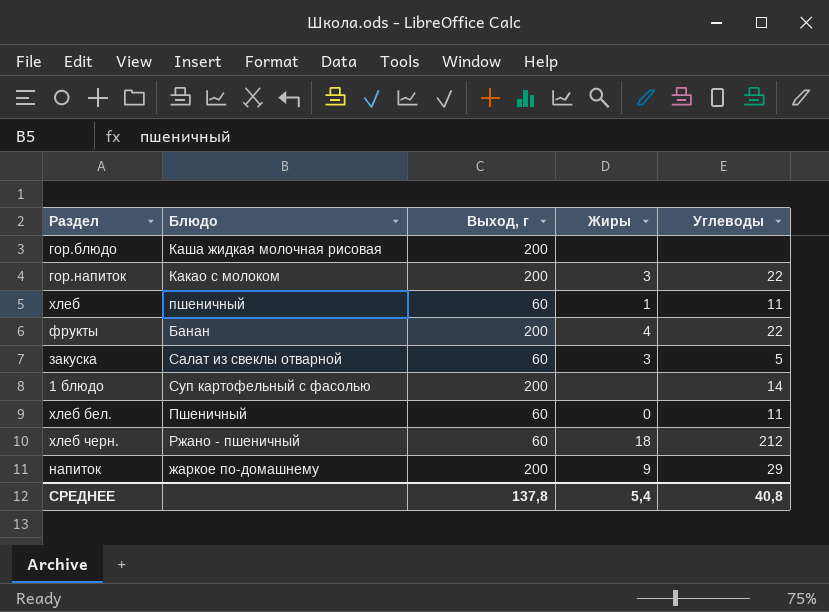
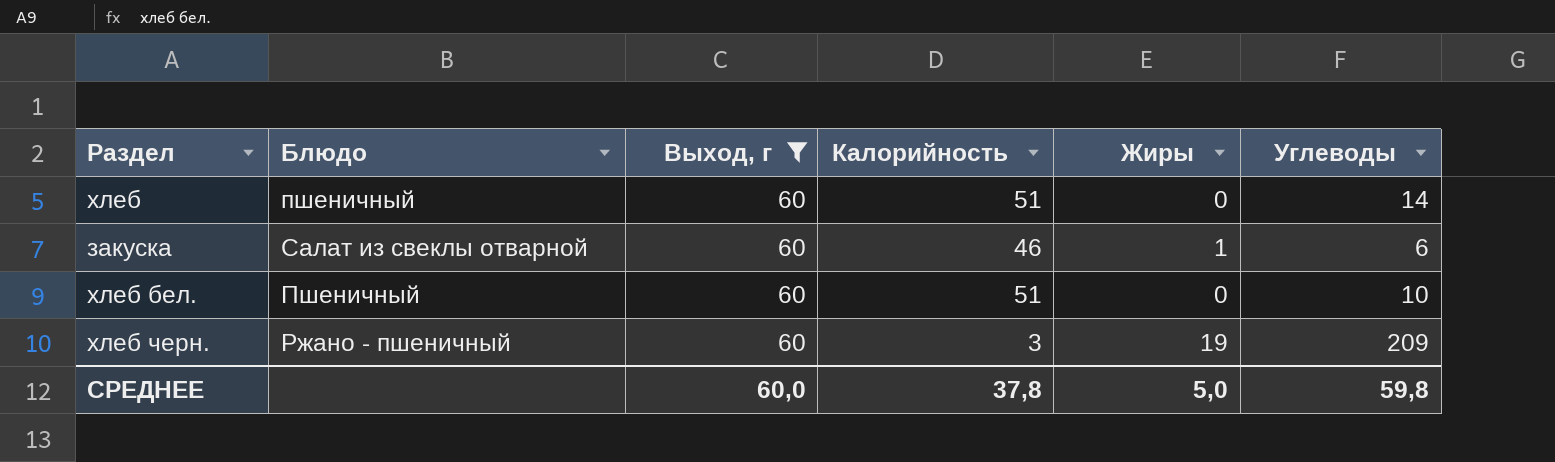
filter: none -> Выход, г = 60
column Калорийность | position: none -> 4
хлеб | Жиры: 1 -> 0
хлеб | Углеводы: 11 -> 14
закуска | Жиры: 3 -> 1
закуска | Углеводы: 5 -> 6
хлеб бел. | Углеводы: 11 -> 10
хлеб черн. | Жиры: 18 -> 19
хлеб черн. | Углеводы: 212 -> 209
СРЕДНЕЕ | Выход, г: 137,8 -> 60,0
СРЕДНЕЕ | Жиры: 5,4 -> 5,0
СРЕДНЕЕ | Углеводы: 40,8 -> 59,8

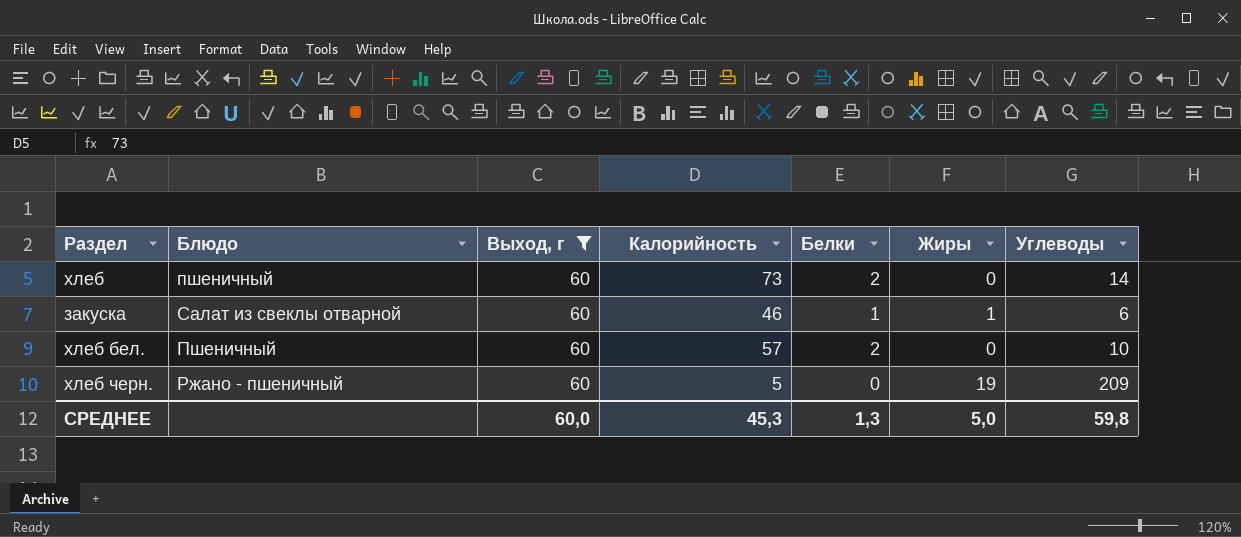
column Белки | position: none -> 5
хлеб | Калорийность: 51 -> 73
хлеб бел. | Калорийность: 51 -> 57
хлеб черн. | Калорийность: 3 -> 5
СРЕДНЕЕ | Калорийность: 37,8 -> 45,3

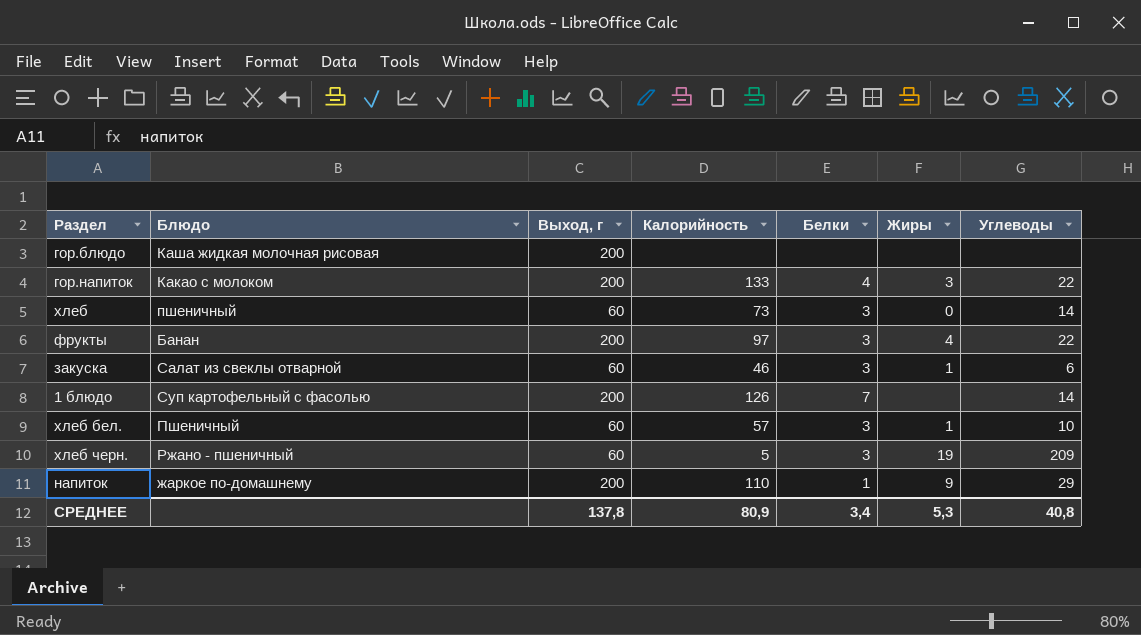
filter: Выход, г = 60 -> none
хлеб | Белки: 2 -> 3
закуска | Белки: 1 -> 3
хлеб бел. | Белки: 2 -> 3
хлеб бел. | Жиры: 0 -> 1
хлеб черн. | Белки: 0 -> 3
СРЕДНЕЕ | Выход, г: 60,0 -> 137,8
СРЕДНЕЕ | Калорийность: 45,3 -> 80,9
СРЕДНЕЕ | Белки: 1,3 -> 3,4
СРЕДНЕЕ | Жиры: 5,0 -> 5,3
СРЕДНЕЕ | Углеводы: 59,8 -> 40,8

